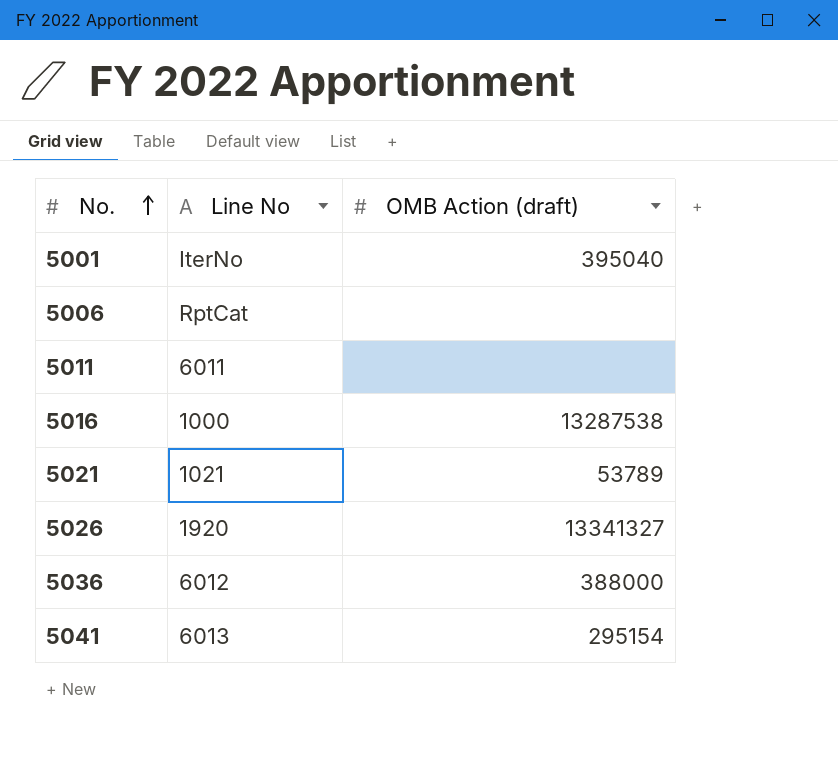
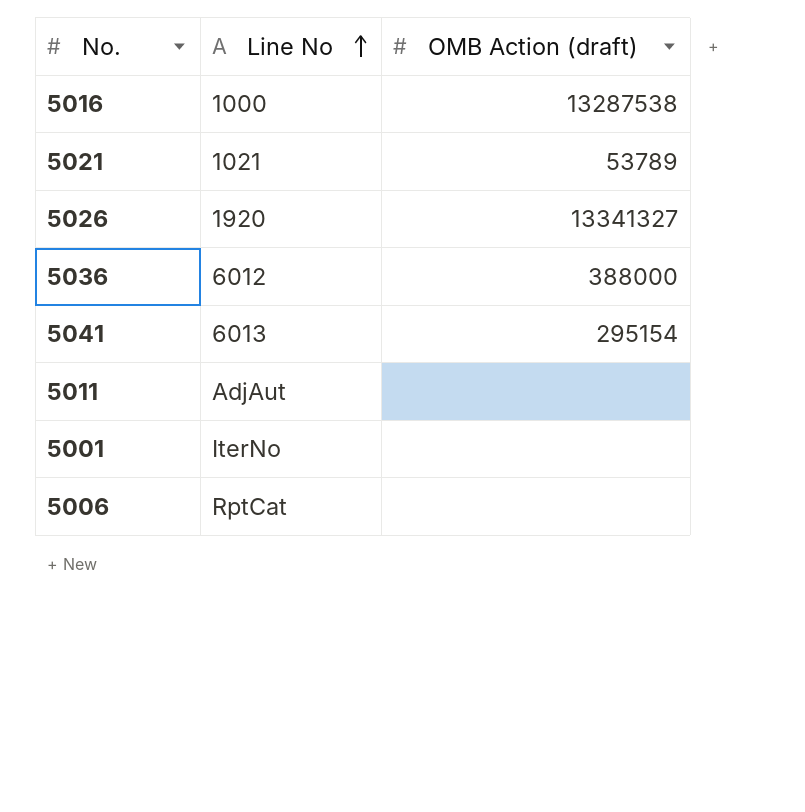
row order: No. ascending -> Line No ascending
5011 | Line No: 6011 -> AdjAut
5001 | OMB Action (draft): 395040 -> none

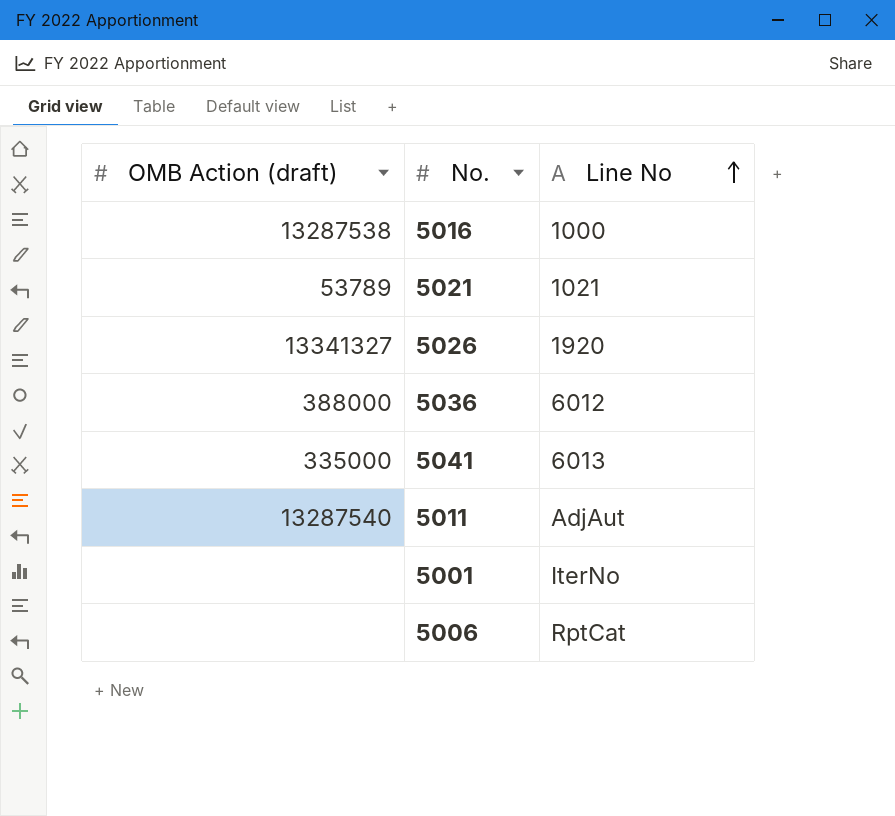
column OMB Action (draft) | position: 3 -> 1
5041 | OMB Action (draft): 295154 -> 335000
5011 | OMB Action (draft): none -> 13287540

